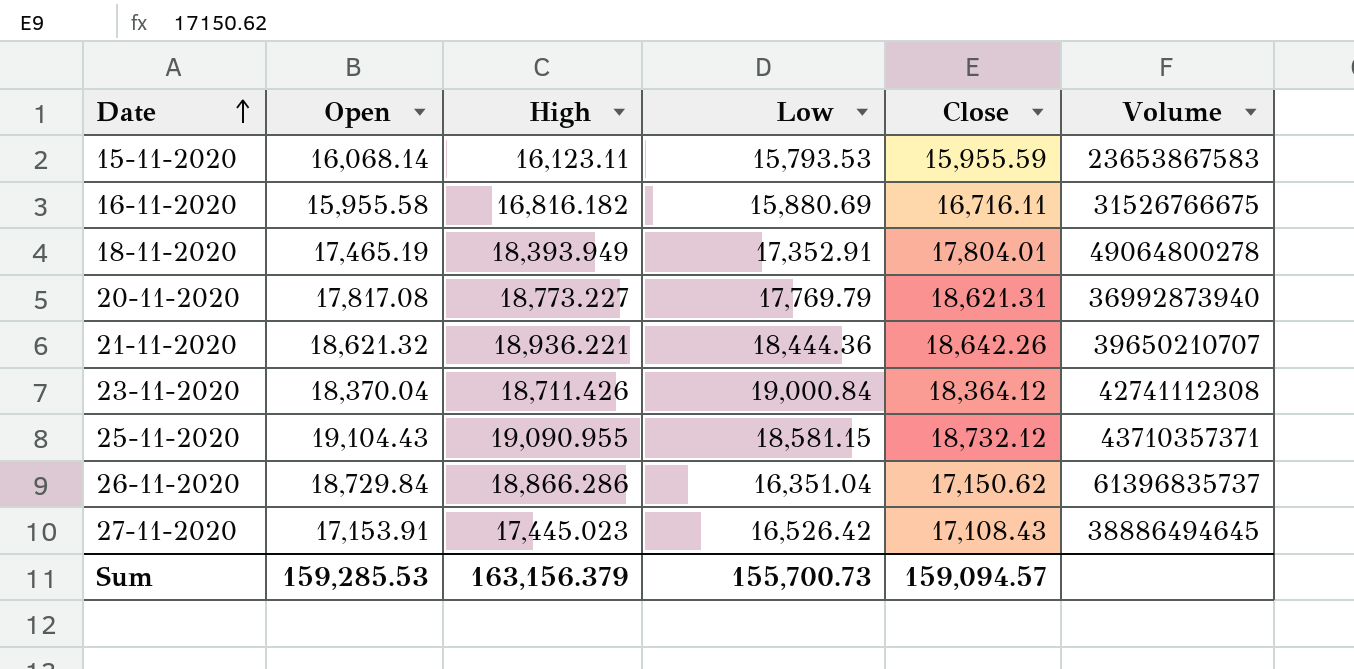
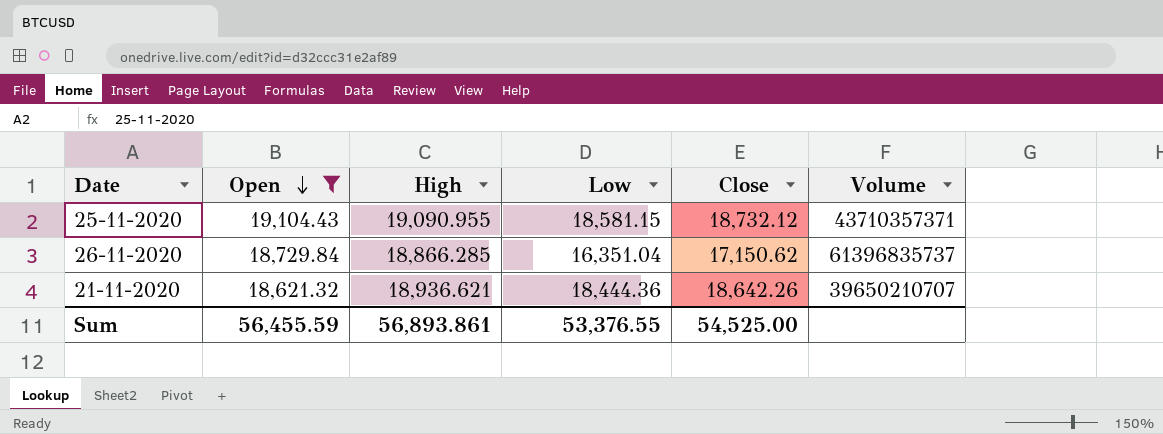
filter: none -> Open >= 18,621.32
row order: Date ascending -> Open descending
26-11-2020 | High: 18,866.286 -> 18,866.285
21-11-2020 | High: 18,936.221 -> 18,936.621
Sum | Open: 159,285.53 -> 56,455.59
Sum | High: 163,156.379 -> 56,893.861
Sum | Low: 155,700.73 -> 53,376.55
Sum | Close: 159,094.57 -> 54,525.00

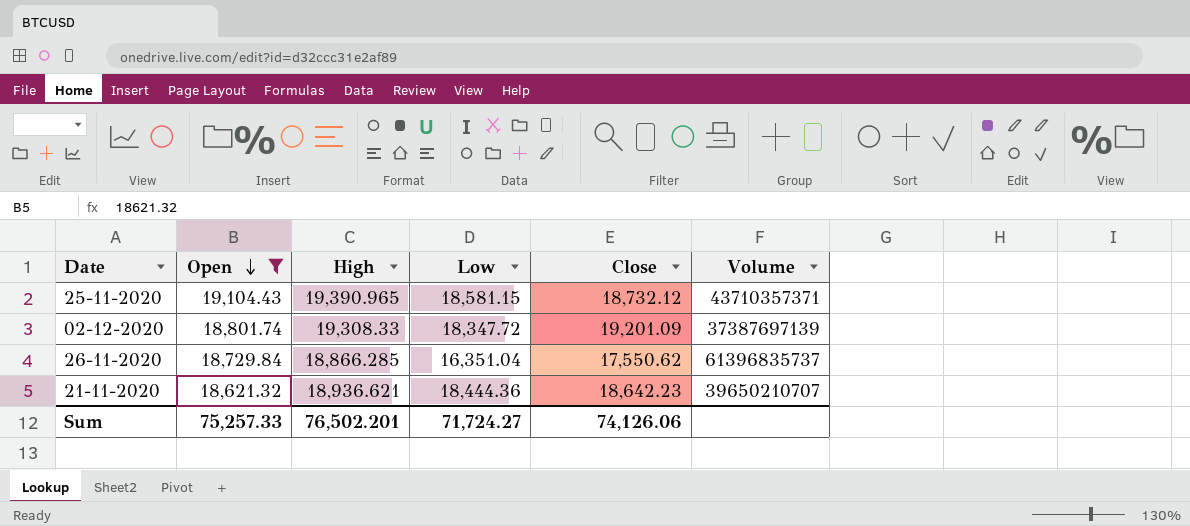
25-11-2020 | High: 19,090.955 -> 19,390.965
row 02-12-2020: none -> 18,801.74 | 19,308.33 | 18,347.72 | 19,201.09 | 37387697139
26-11-2020 | Close: 17,150.62 -> 17,550.62
21-11-2020 | Close: 18,642.26 -> 18,642.23
Sum | Open: 56,455.59 -> 75,257.33
Sum | High: 56,893.861 -> 76,502.201
Sum | Low: 53,376.55 -> 71,724.27
Sum | Close: 54,525.00 -> 74,126.06

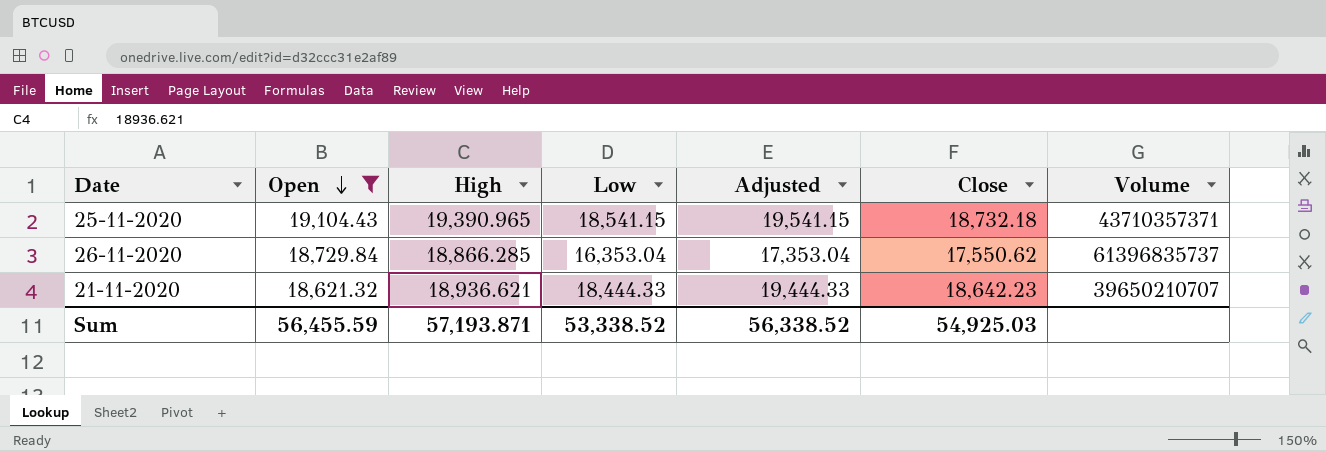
column Adjusted | formula: none -> [Low] + 1000
row 02-12-2020: 18,801.74 | 19,308.33 | 18,347.72 | 19,201.09 | 37387697139 -> none
25-11-2020 | Low: 18,581.15 -> 18,541.15
25-11-2020 | Close: 18,732.12 -> 18,732.18
26-11-2020 | Low: 16,351.04 -> 16,353.04
21-11-2020 | Low: 18,444.36 -> 18,444.33
Sum | Open: 75,257.33 -> 56,455.59
Sum | High: 76,502.201 -> 57,193.871
Sum | Low: 71,724.27 -> 53,338.52
Sum | Close: 74,126.06 -> 54,925.03

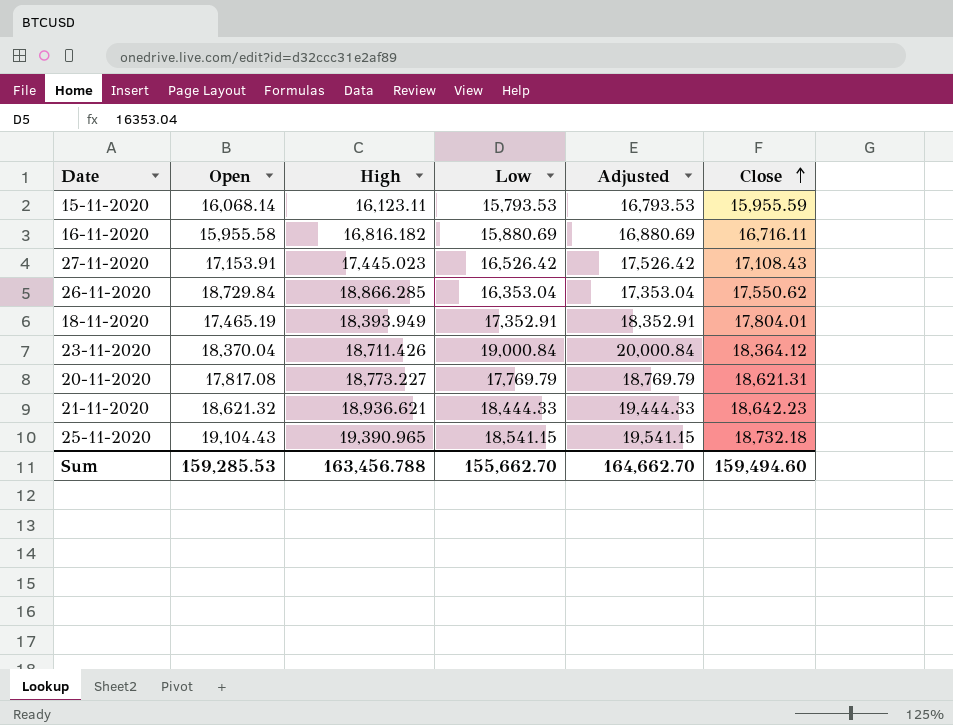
filter: Open >= 18,621.32 -> none
row order: Open descending -> Close ascending
column Volume | position: 7 -> none
Sum | Open: 56,455.59 -> 159,285.53
Sum | High: 57,193.871 -> 163,456.788
Sum | Low: 53,338.52 -> 155,662.70
Sum | Adjusted: 56,338.52 -> 164,662.70
Sum | Close: 54,925.03 -> 159,494.60

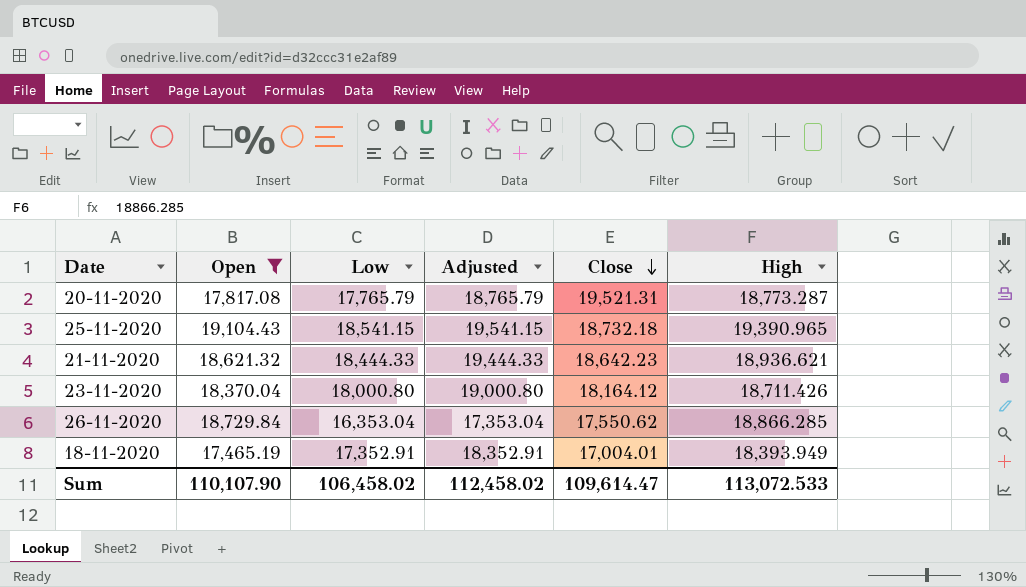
filter: none -> Open >= 17,465.19
row order: Close ascending -> Close descending
column High | position: 3 -> 6
20-11-2020 | Low: 17,769.79 -> 17,765.79
20-11-2020 | Adjusted: 18,769.79 -> 18,765.79
20-11-2020 | Close: 18,621.31 -> 19,521.31
20-11-2020 | High: 18,773.227 -> 18,773.287
23-11-2020 | Low: 19,000.84 -> 18,000.80
23-11-2020 | Adjusted: 20,000.84 -> 19,000.80
23-11-2020 | Close: 18,364.12 -> 18,164.12
18-11-2020 | Close: 17,804.01 -> 17,004.01
Sum | Open: 159,285.53 -> 110,107.90
Sum | Low: 155,662.70 -> 106,458.02
Sum | Adjusted: 164,662.70 -> 112,458.02
Sum | Close: 159,494.60 -> 109,614.47
Sum | High: 163,456.788 -> 113,072.533

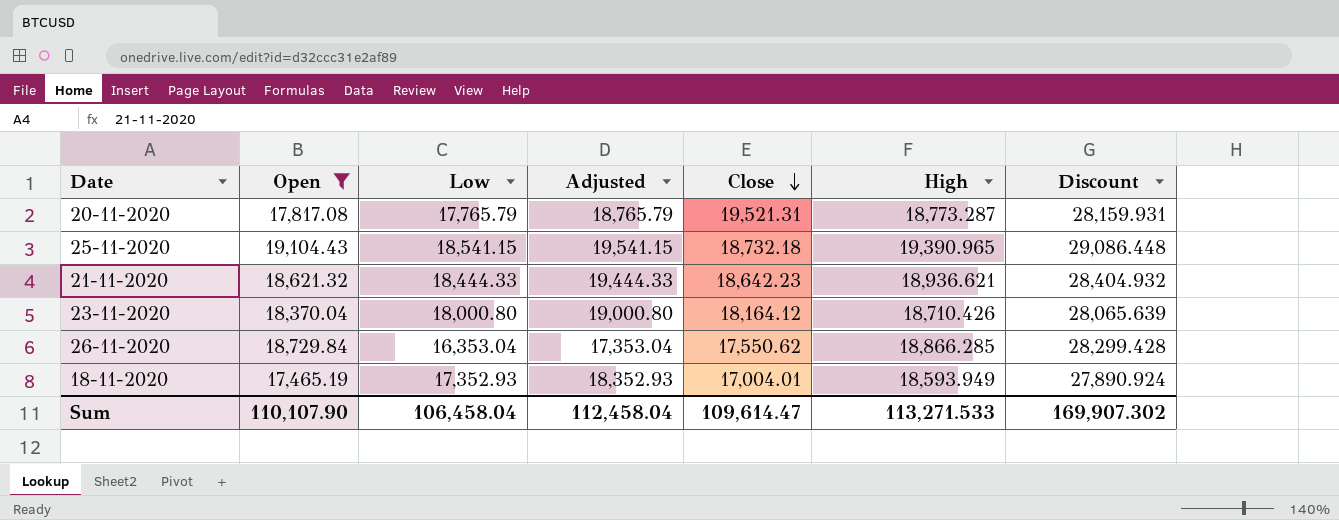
column Discount | formula: none -> [High] * 1.5
23-11-2020 | High: 18,711.426 -> 18,710.426
18-11-2020 | Low: 17,352.91 -> 17,352.93
18-11-2020 | Adjusted: 18,352.91 -> 18,352.93
18-11-2020 | High: 18,393.949 -> 18,593.949
Sum | Low: 106,458.02 -> 106,458.04
Sum | Adjusted: 112,458.02 -> 112,458.04
Sum | High: 113,072.533 -> 113,271.533

